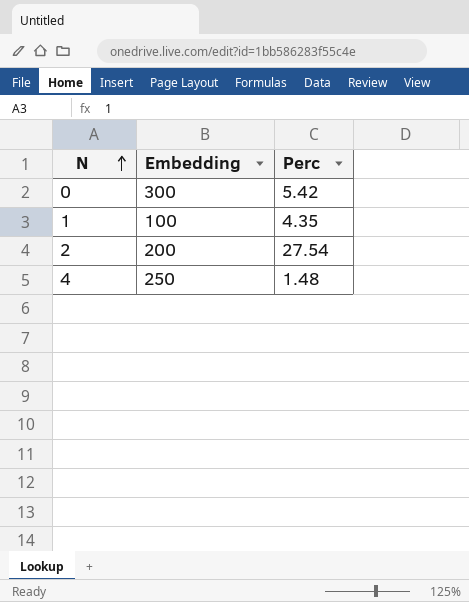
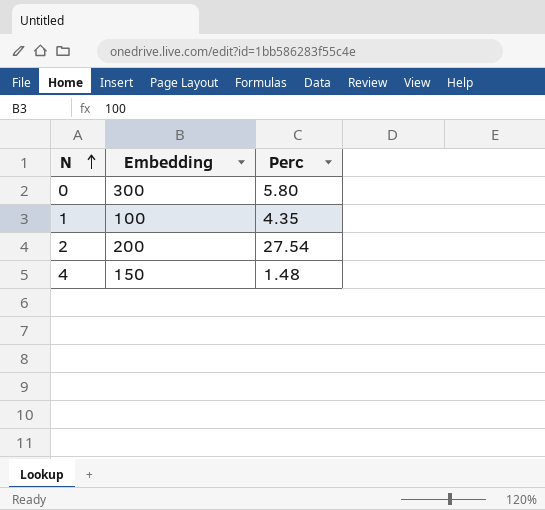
0 | Perc: 5.42 -> 5.80
4 | Embedding: 250 -> 150

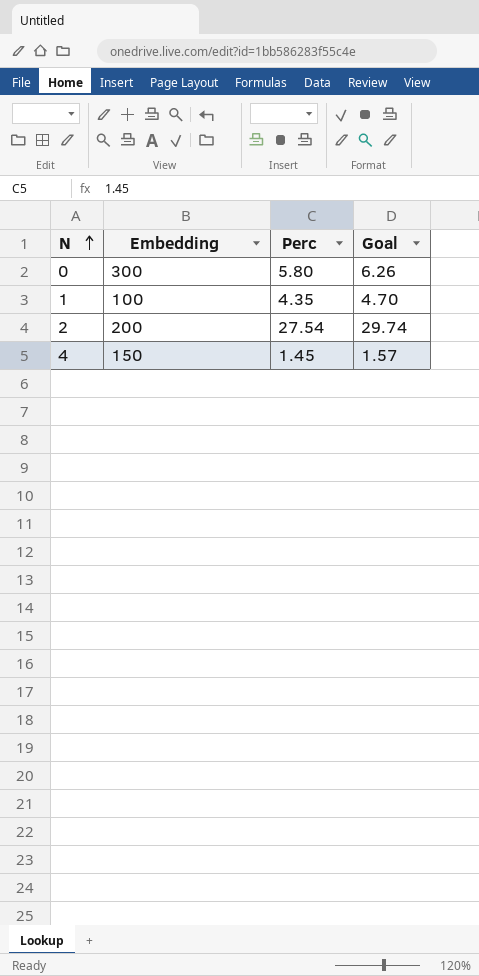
column Goal | formula: none -> [Perc] * 1.08
4 | Perc: 1.48 -> 1.45

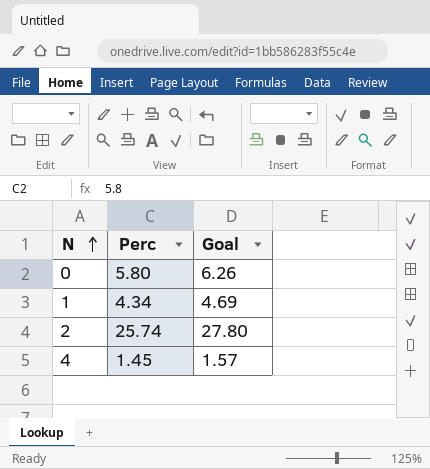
column Embedding | position: 2 -> none
1 | Perc: 4.35 -> 4.34
1 | Goal: 4.70 -> 4.69
2 | Perc: 27.54 -> 25.74
2 | Goal: 29.74 -> 27.80

